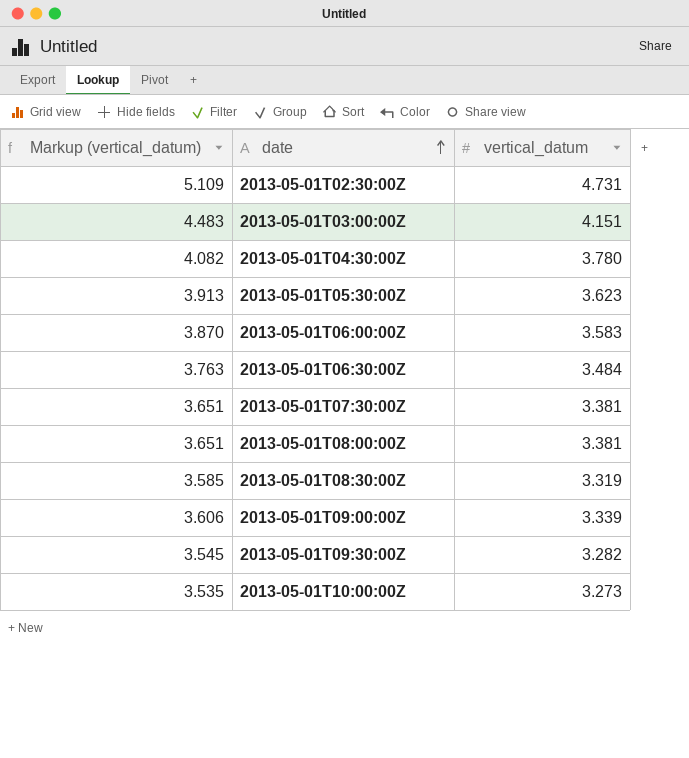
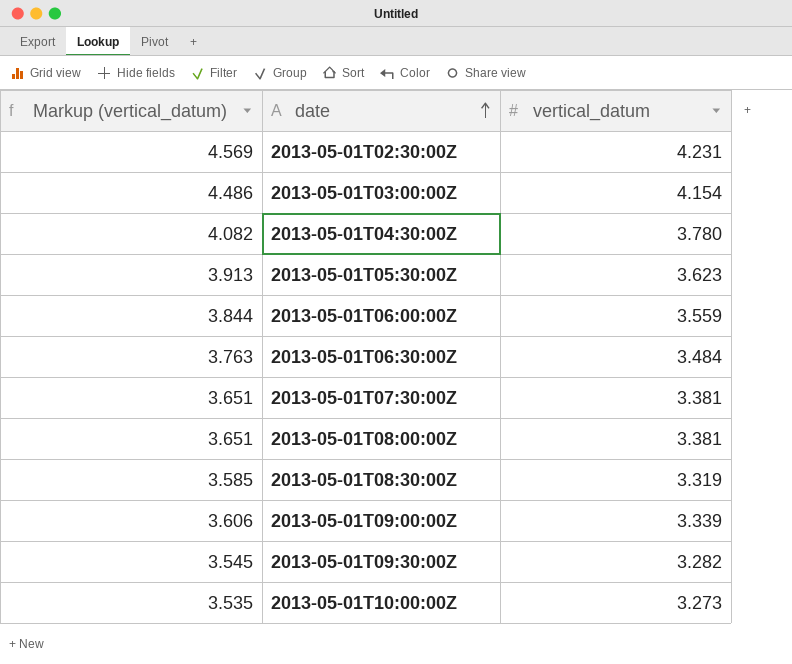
2013-05-01T02:30:00Z | Markup (vertical_datum): 5.109 -> 4.569
2013-05-01T02:30:00Z | vertical_datum: 4.731 -> 4.231
2013-05-01T03:00:00Z | Markup (vertical_datum): 4.483 -> 4.486
2013-05-01T03:00:00Z | vertical_datum: 4.151 -> 4.154
2013-05-01T06:00:00Z | Markup (vertical_datum): 3.870 -> 3.844
2013-05-01T06:00:00Z | vertical_datum: 3.583 -> 3.559

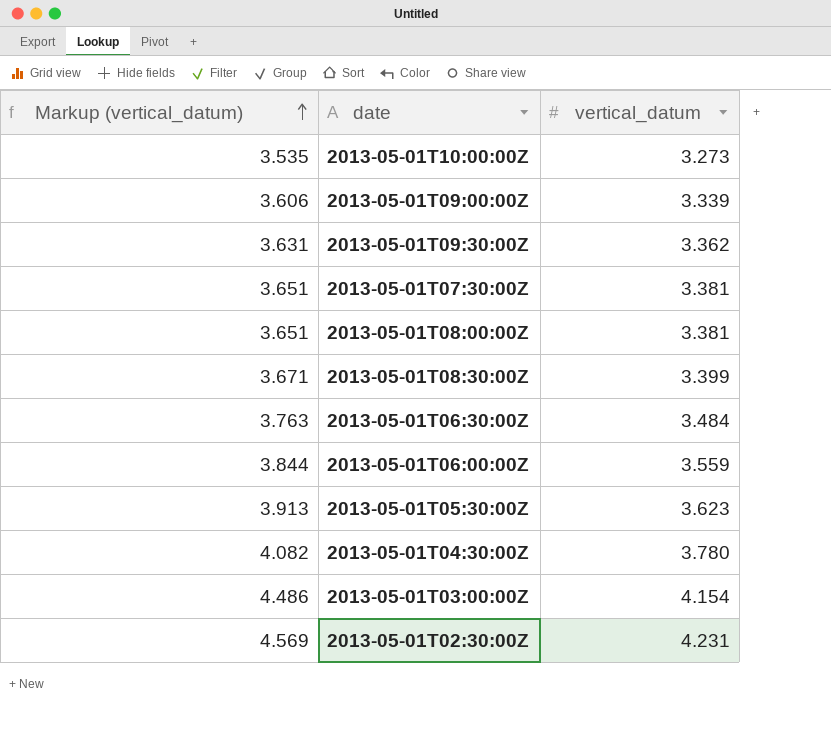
row order: date ascending -> Markup (vertical_datum) ascending
2013-05-01T09:30:00Z | Markup (vertical_datum): 3.545 -> 3.631
2013-05-01T09:30:00Z | vertical_datum: 3.282 -> 3.362
2013-05-01T08:30:00Z | Markup (vertical_datum): 3.585 -> 3.671
2013-05-01T08:30:00Z | vertical_datum: 3.319 -> 3.399

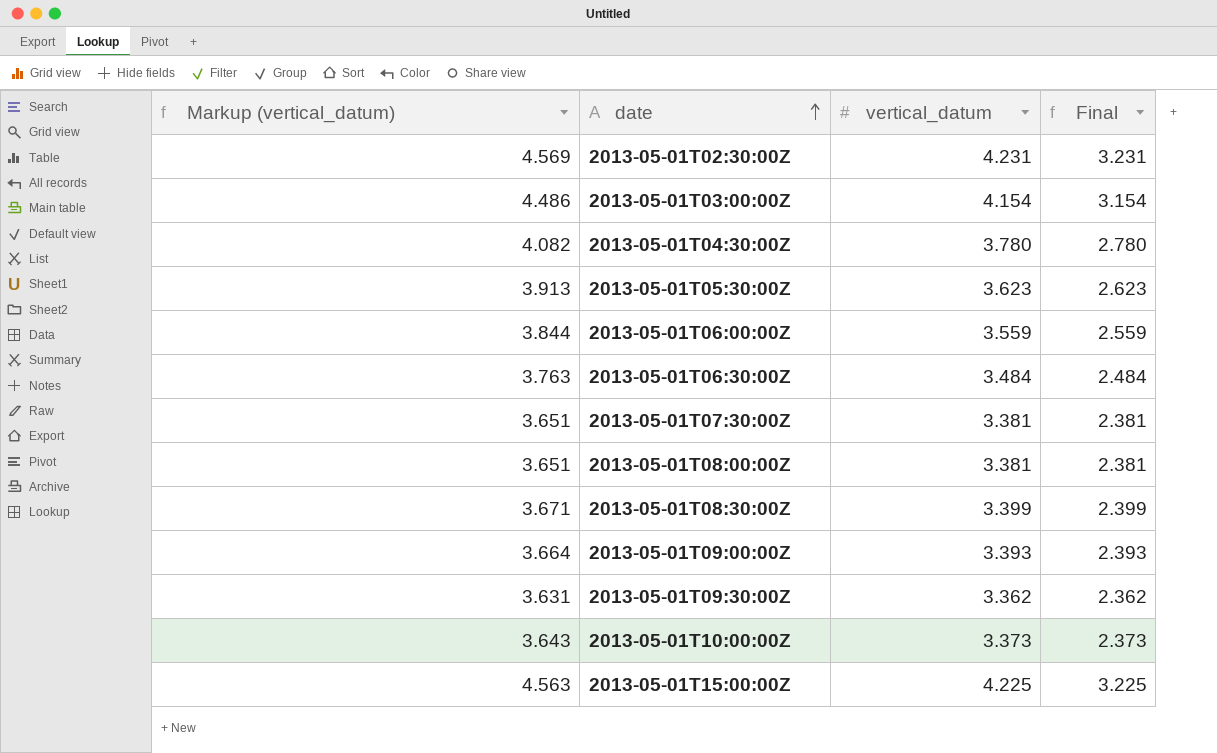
row order: Markup (vertical_datum) ascending -> date ascending
column Final | formula: none -> [vertical_datum] - 1
2013-05-01T09:00:00Z | Markup (vertical_datum): 3.606 -> 3.664
2013-05-01T09:00:00Z | vertical_datum: 3.339 -> 3.393
2013-05-01T10:00:00Z | Markup (vertical_datum): 3.535 -> 3.643
2013-05-01T10:00:00Z | vertical_datum: 3.273 -> 3.373
row 2013-05-01T15:00:00Z: none -> 4.563 | 4.225 | 3.225

